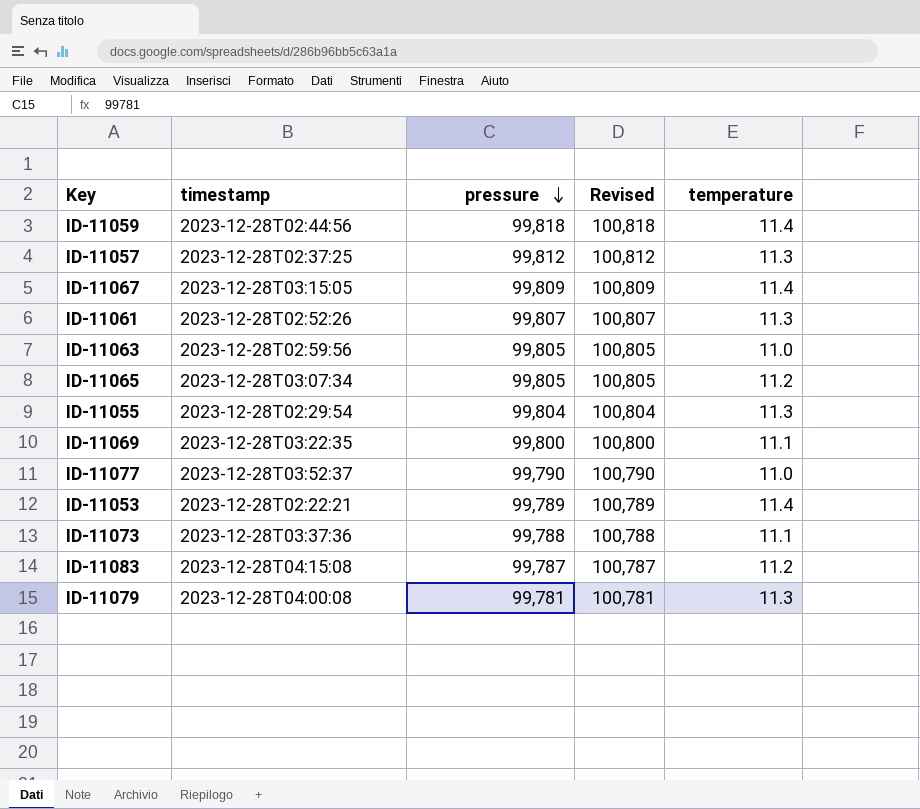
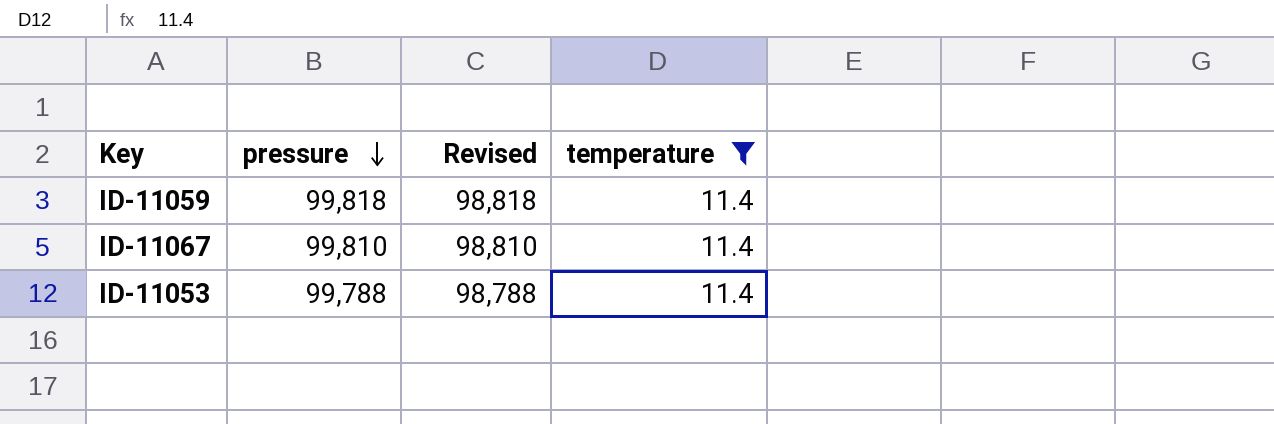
filter: none -> temperature = 11.4
column timestamp | position: 2 -> none
column Revised | formula: [pressure] + 1000 -> [pressure] - 1000
ID-11067 | pressure: 99,809 -> 99,810
ID-11053 | pressure: 99,789 -> 99,788

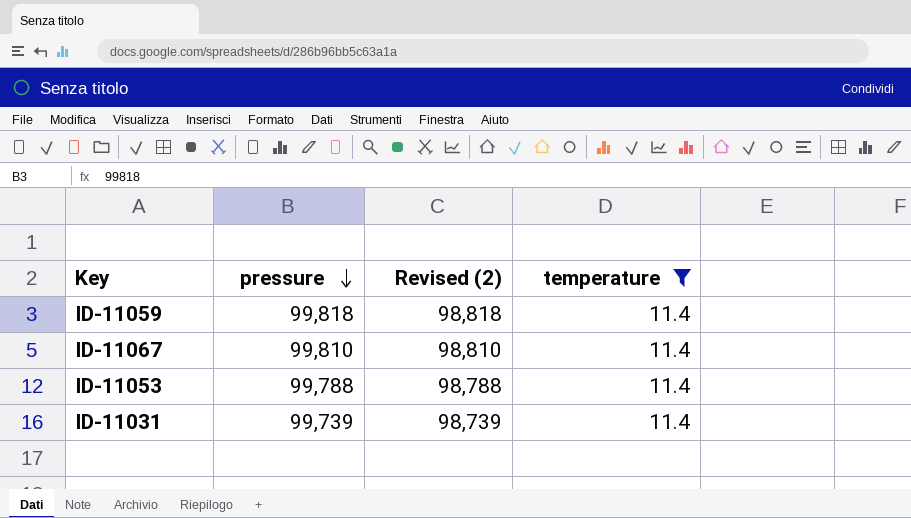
column name: Revised -> Revised (2)
row ID-11031: none -> 99,739 | 98,739 | 11.4

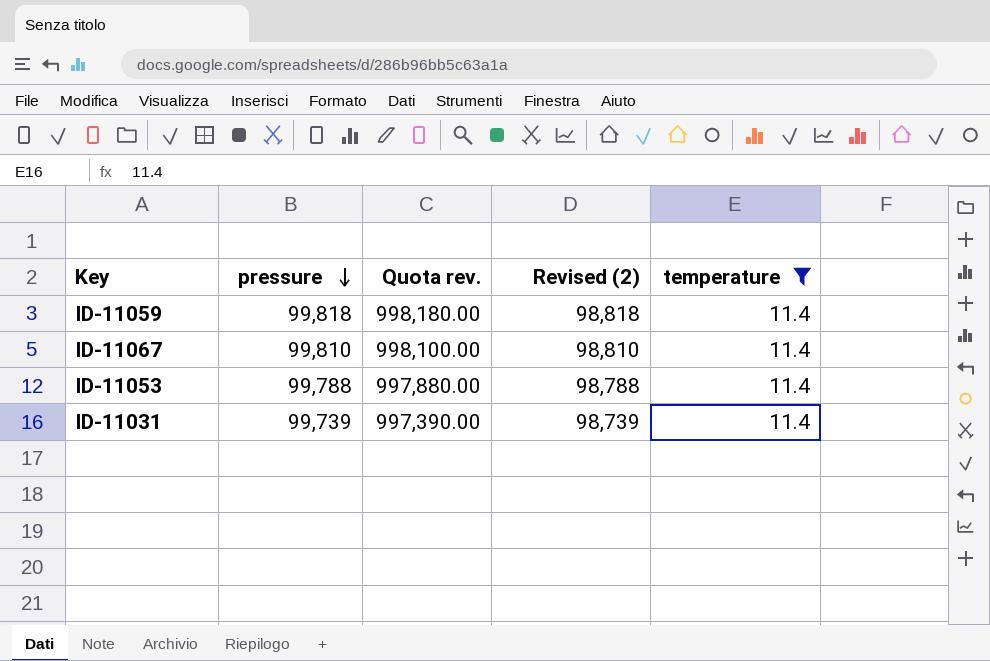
column Quota rev. | formula: none -> [pressure] * 10

